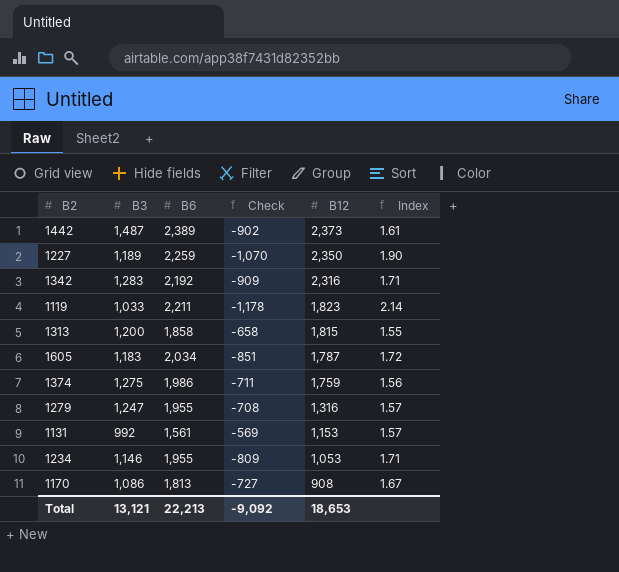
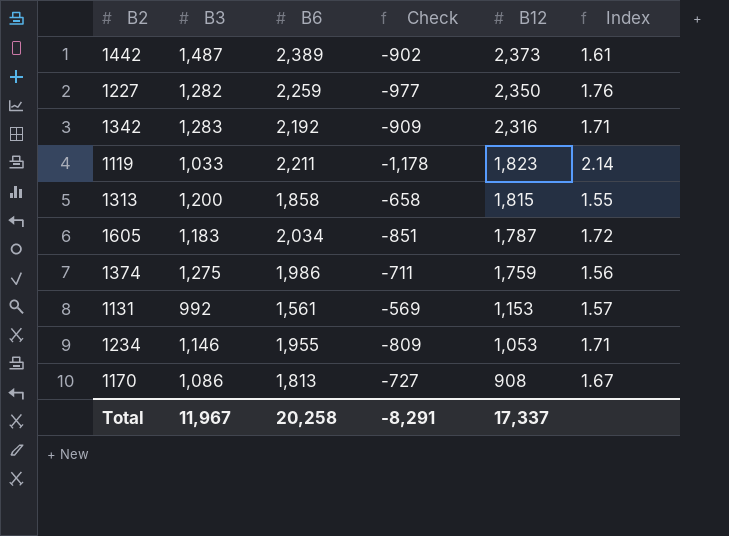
row 1279: 1,247 | 1,955 | -708 | 1,316 | 1.57 -> none
1227 | B3: 1,189 -> 1,282
1227 | Check: -1,070 -> -977
1227 | Index: 1.90 -> 1.76
Total | B3: 13,121 -> 11,967
Total | B6: 22,213 -> 20,258
Total | Check: -9,092 -> -8,291
Total | B12: 18,653 -> 17,337

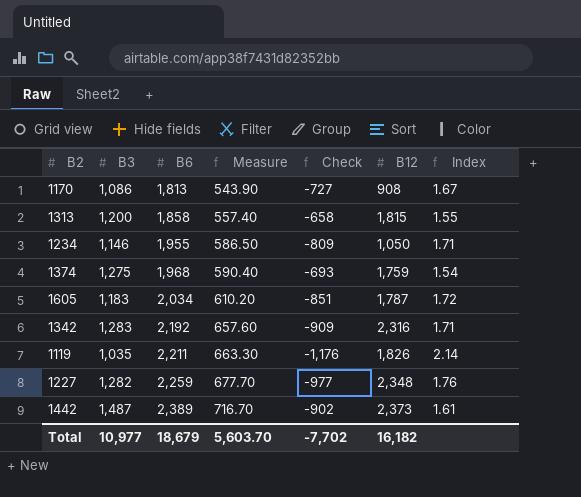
row order: B12 descending -> B6 ascending
column Measure | formula: none -> [B6] * 0.3
row 1131: 992 | 1,561 | -569 | 1,153 | 1.57 -> none
1234 | B12: 1,053 -> 1,050
1374 | B6: 1,986 -> 1,968
1374 | Check: -711 -> -693
1374 | Index: 1.56 -> 1.54
1119 | B3: 1,033 -> 1,035
1119 | Check: -1,178 -> -1,176
1119 | B12: 1,823 -> 1,826
1227 | B12: 2,350 -> 2,348
Total | B3: 11,967 -> 10,977
Total | B6: 20,258 -> 18,679
Total | Check: -8,291 -> -7,702
Total | B12: 17,337 -> 16,182

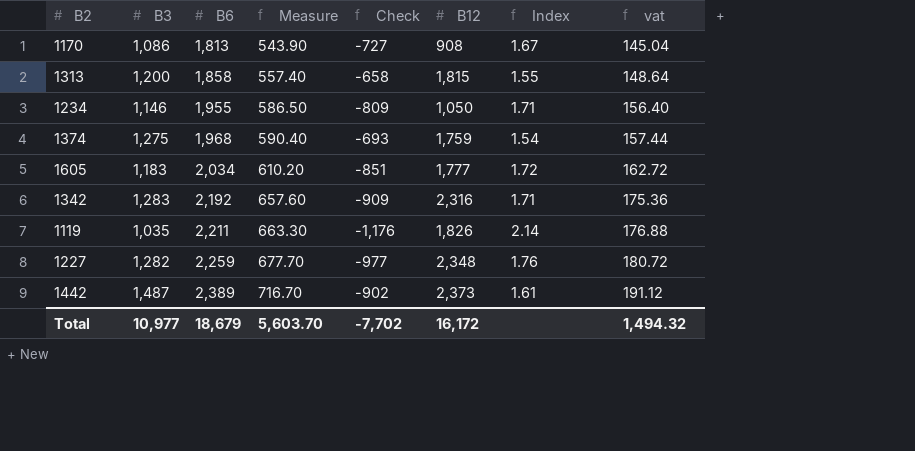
column vat | formula: none -> [B6] * 0.08
1605 | B12: 1,787 -> 1,777
Total | B12: 16,182 -> 16,172

